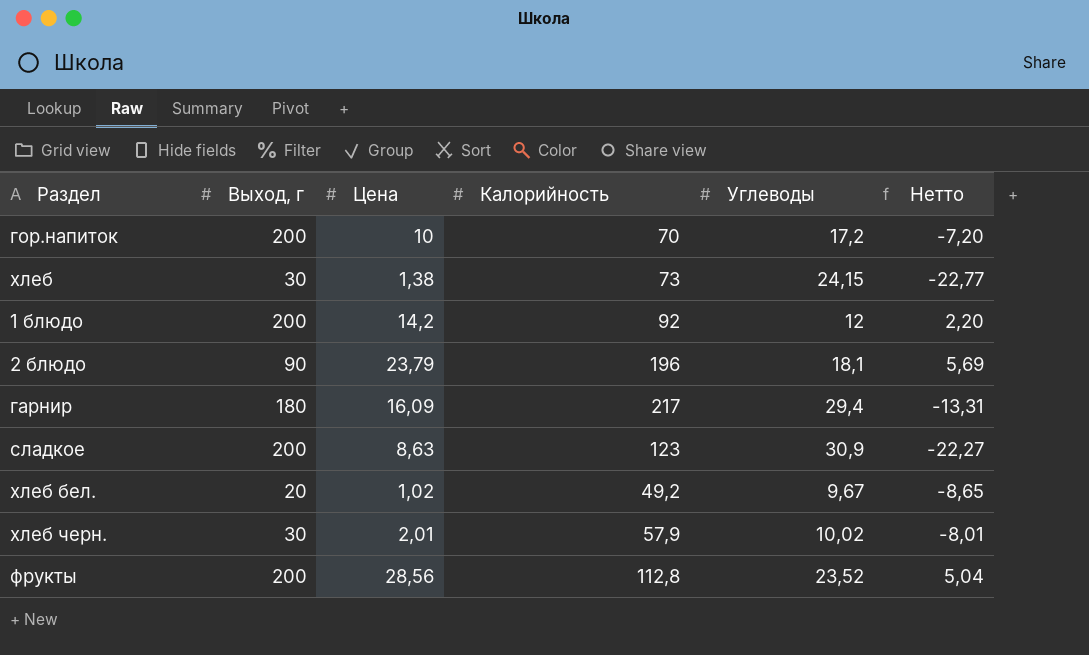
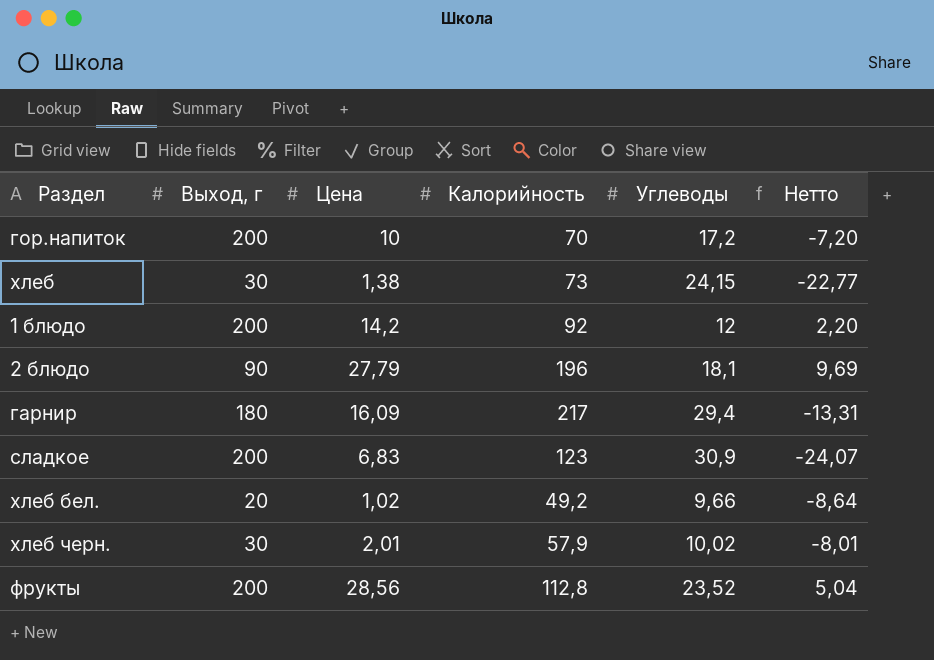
2 блюдо | Цена: 23,79 -> 27,79
2 блюдо | Нетто: 5,69 -> 9,69
сладкое | Цена: 8,63 -> 6,83
сладкое | Нетто: -22,27 -> -24,07
хлеб бел. | Углеводы: 9,67 -> 9,66
хлеб бел. | Нетто: -8,65 -> -8,64

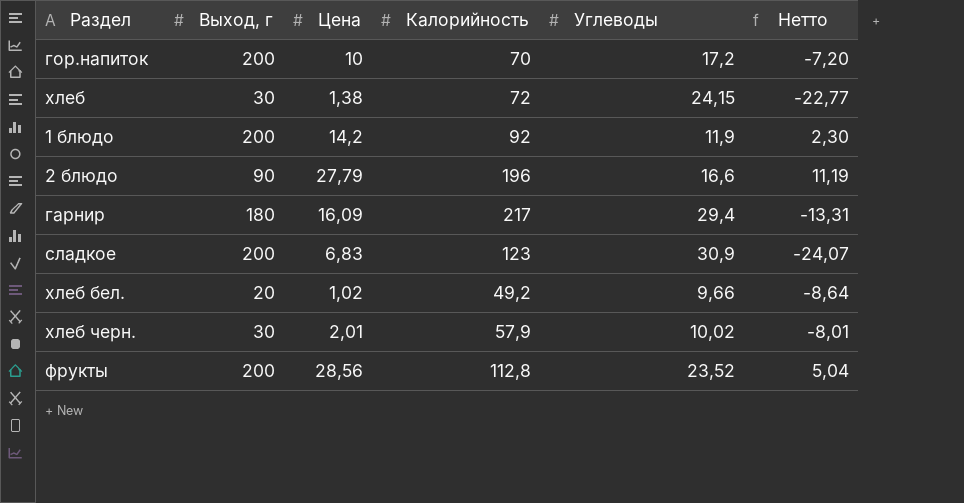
хлеб | Калорийность: 73 -> 72
1 блюдо | Углеводы: 12 -> 11,9
1 блюдо | Нетто: 2,20 -> 2,30
2 блюдо | Углеводы: 18,1 -> 16,6
2 блюдо | Нетто: 9,69 -> 11,19

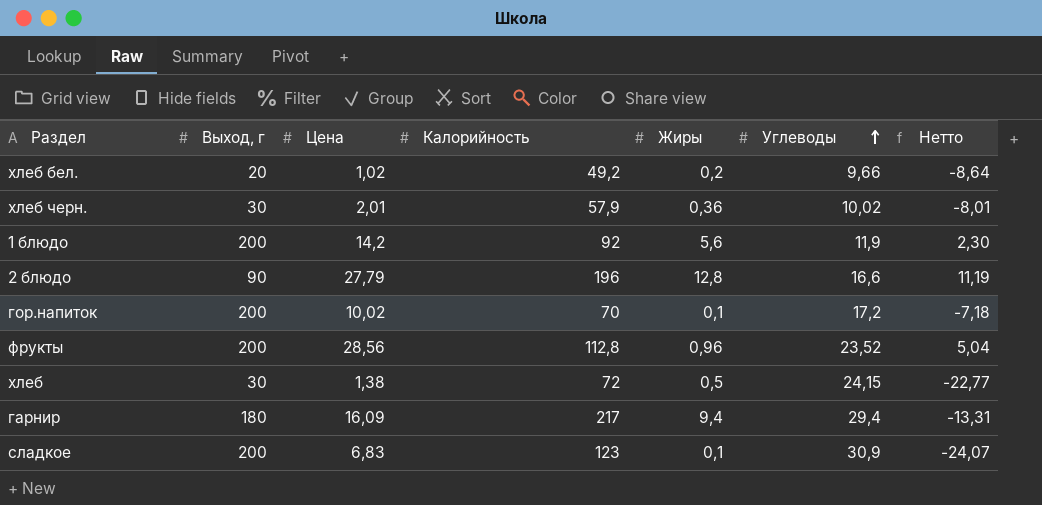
row order: none -> Углеводы ascending
column Жиры | position: none -> 5
гор.напиток | Цена: 10 -> 10,02
гор.напиток | Нетто: -7,20 -> -7,18

